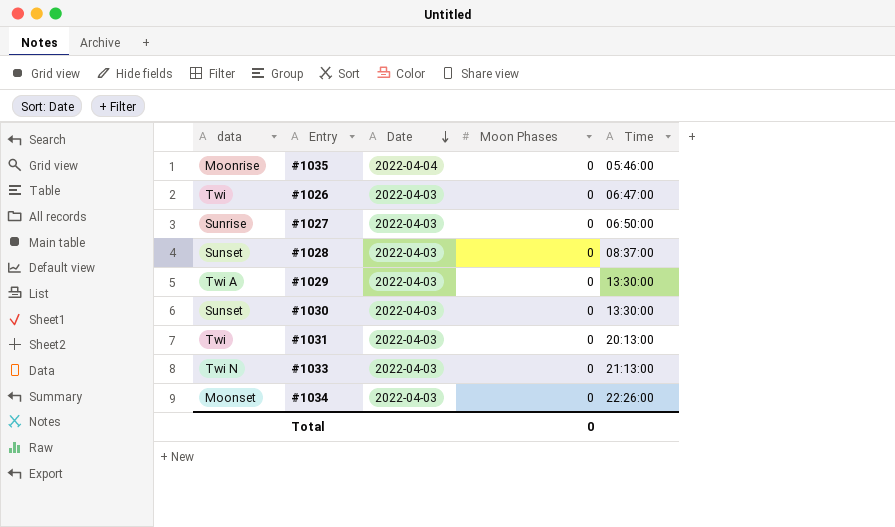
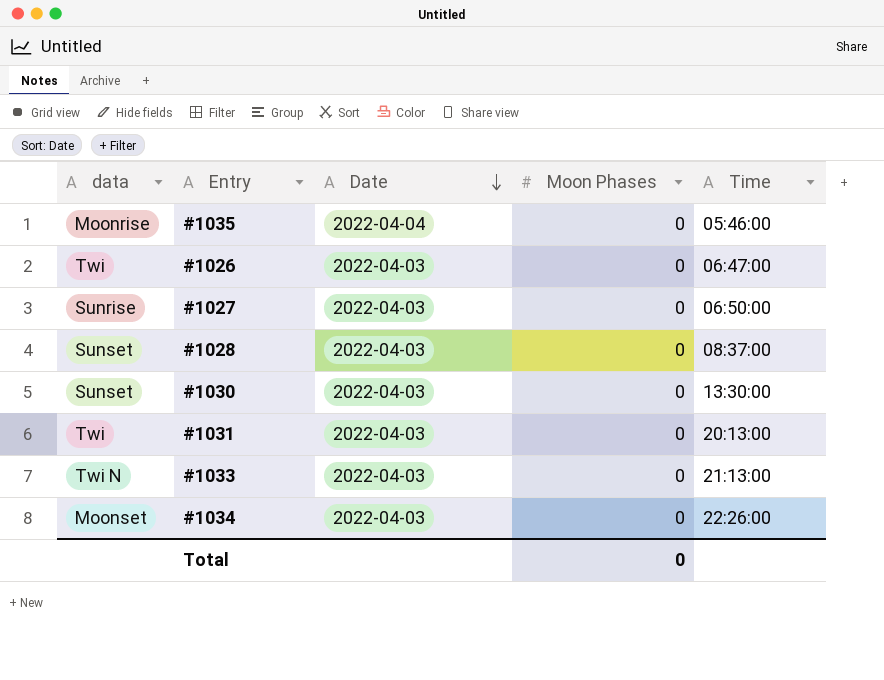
row #1029: Twi A | 2022-04-03 | 0 | 13:30:00 -> none

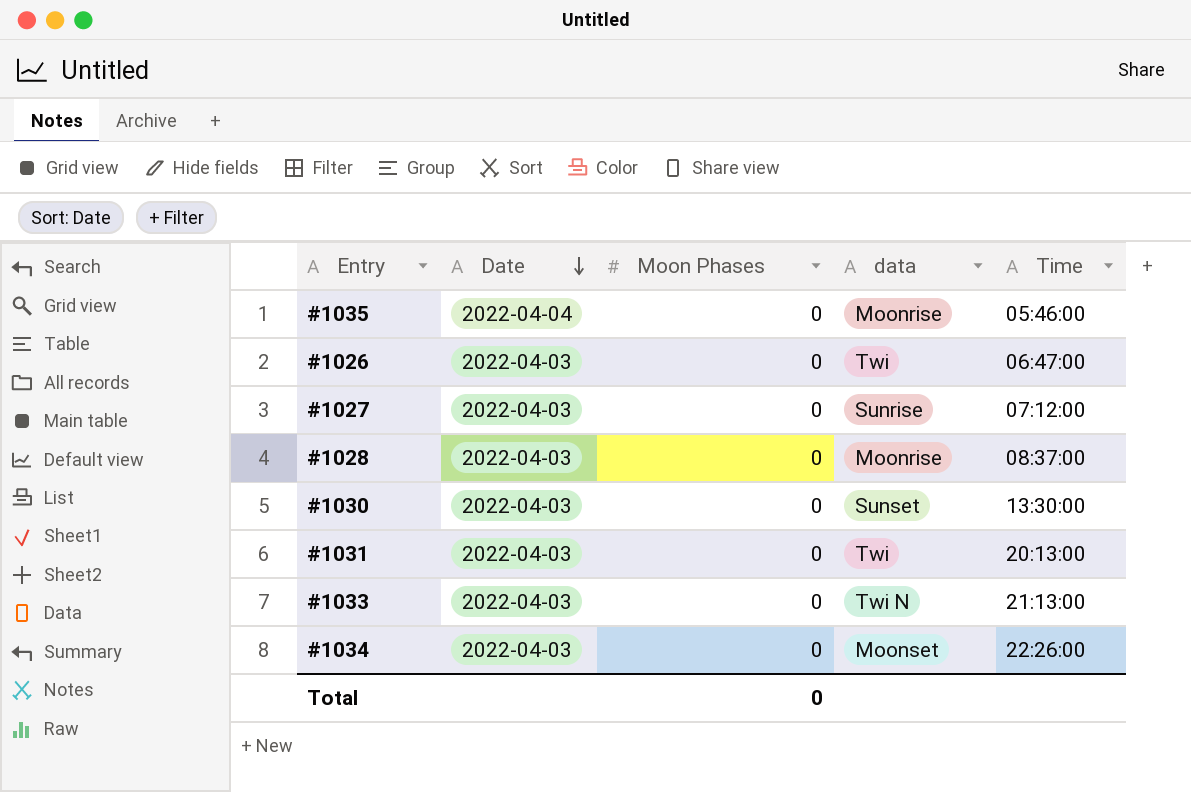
column data | position: 1 -> 4
#1027 | Time: 06:50:00 -> 07:12:00
#1028 | data: Sunset -> Moonrise

